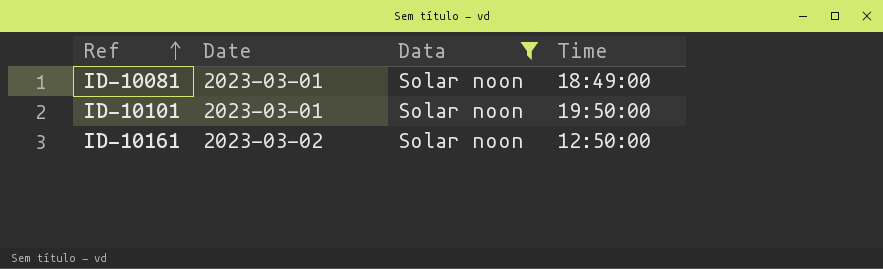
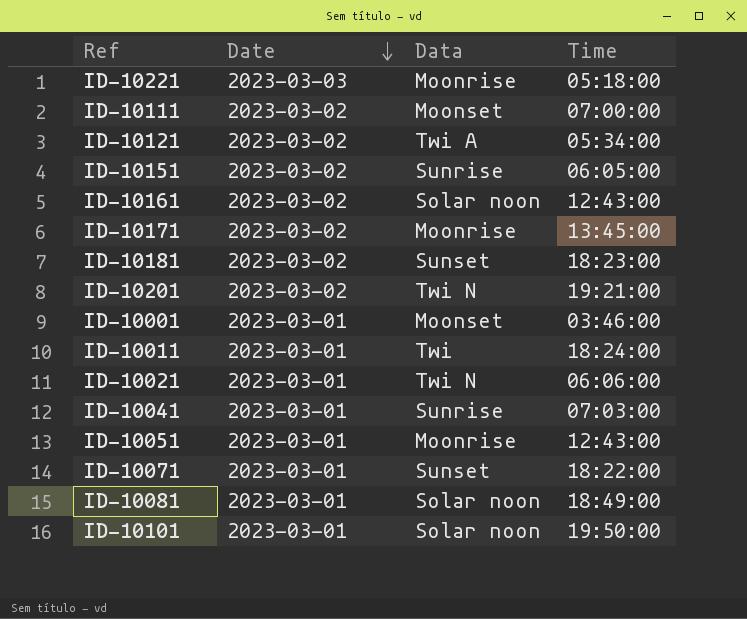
filter: Data = Solar noon -> none
row order: Ref ascending -> Date descending
ID-10161 | Time: 12:50:00 -> 12:43:00

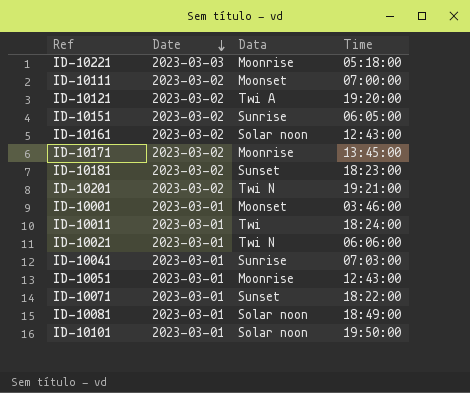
ID-10121 | Time: 05:34:00 -> 19:20:00

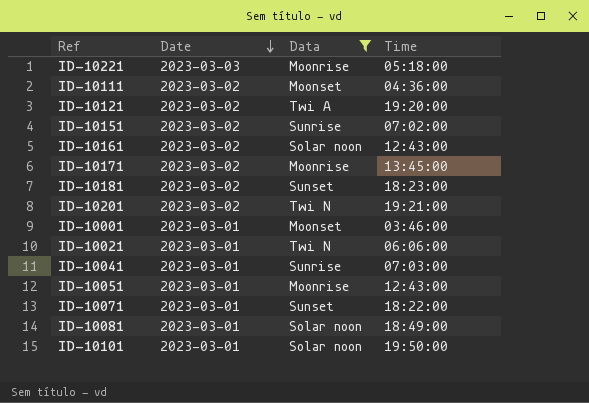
filter: none -> Data != Twi
ID-10111 | Time: 07:00:00 -> 04:36:00
ID-10151 | Time: 06:05:00 -> 07:02:00

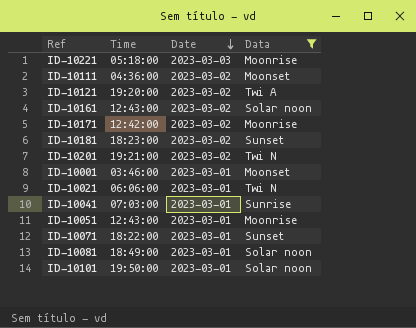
column Time | position: 4 -> 2
row ID-10151: 2023-03-02 | Sunrise | 07:02:00 -> none
ID-10171 | Time: 13:45:00 -> 12:42:00

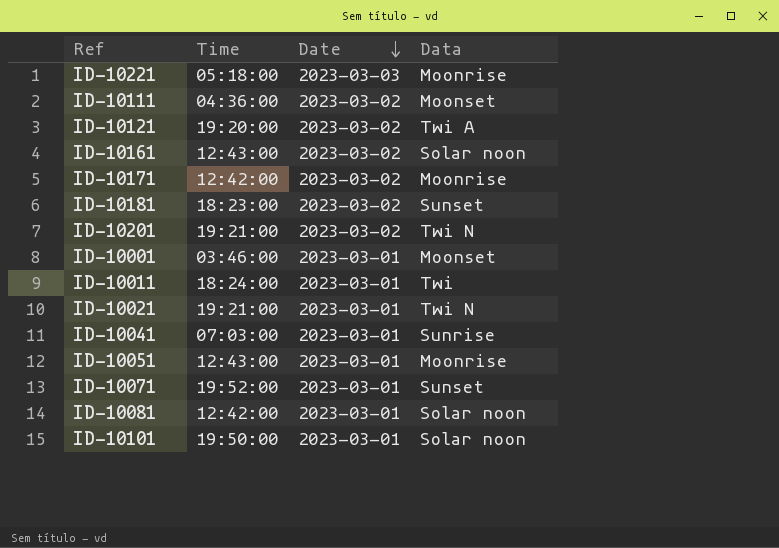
filter: Data != Twi -> none
ID-10021 | Time: 06:06:00 -> 19:21:00
ID-10071 | Time: 18:22:00 -> 19:52:00
ID-10081 | Time: 18:49:00 -> 12:42:00

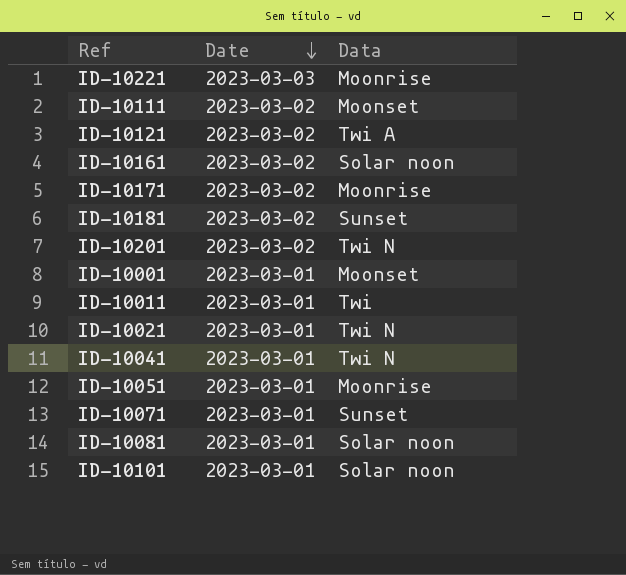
column Time | position: 2 -> none
ID-10041 | Data: Sunrise -> Twi N

